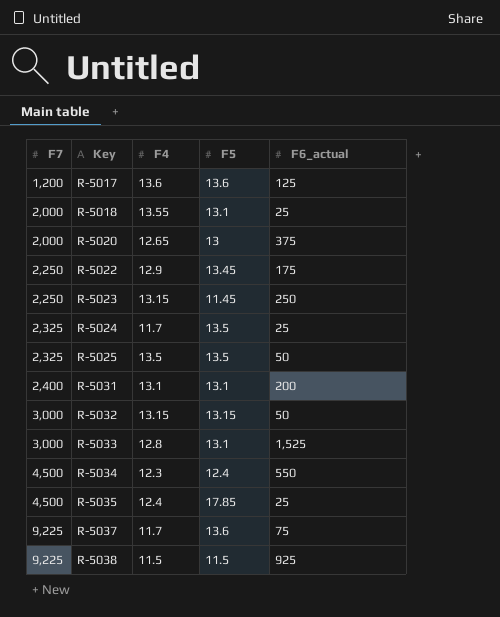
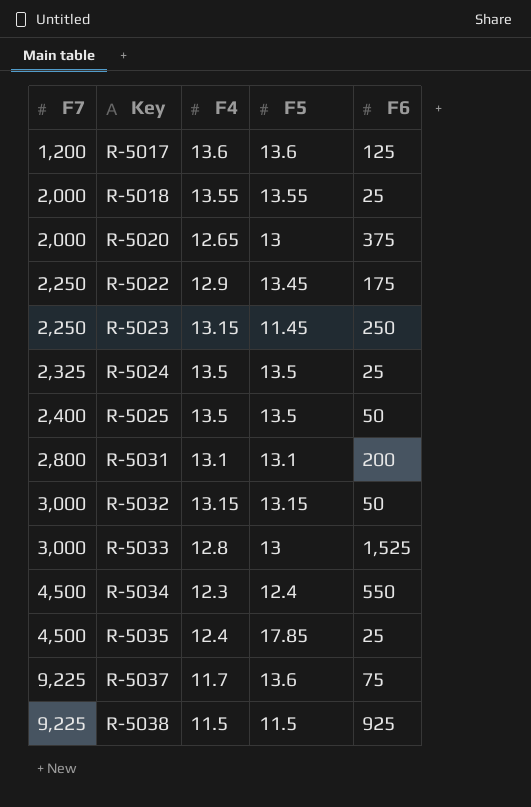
column name: F6_actual -> F6
R-5018 | F5: 13.1 -> 13.55
R-5024 | F4: 11.7 -> 13.5
R-5025 | F7: 2,325 -> 2,400
R-5031 | F7: 2,400 -> 2,800
R-5033 | F5: 13.1 -> 13

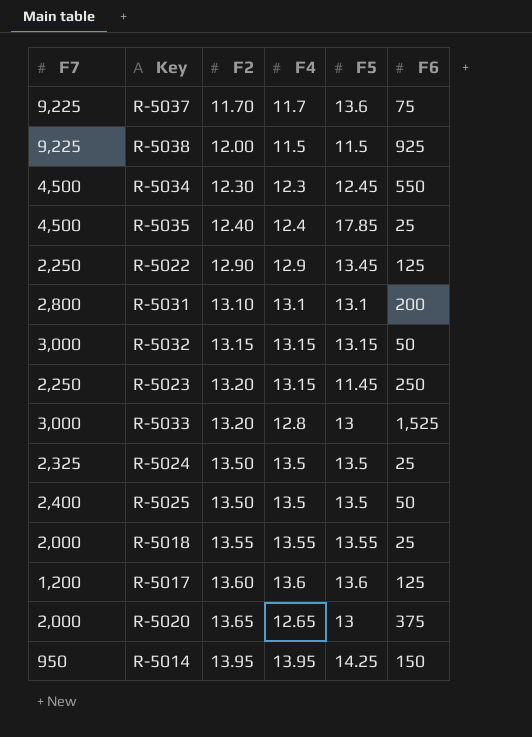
row order: F7 ascending -> F2 ascending
column F2 | position: none -> 3
R-5034 | F5: 12.4 -> 12.45
R-5022 | F6: 175 -> 125
row R-5014: none -> 950 | 13.95 | 13.95 | 14.25 | 150

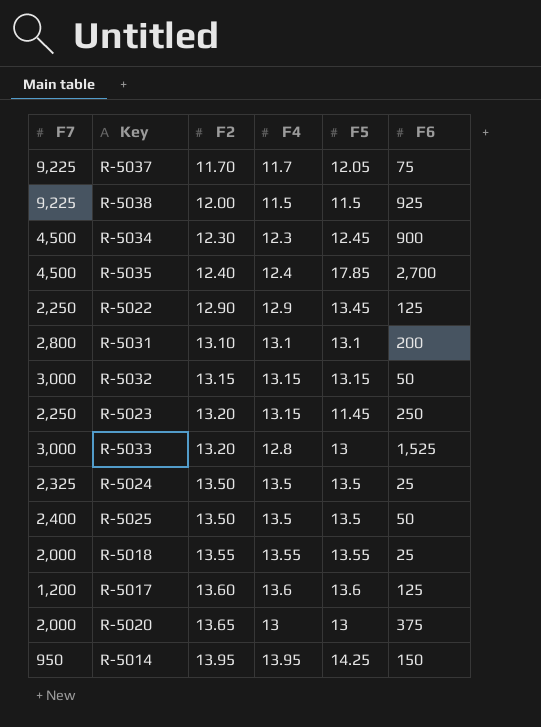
R-5037 | F5: 13.6 -> 12.05
R-5034 | F6: 550 -> 900
R-5035 | F6: 25 -> 2,700
R-5020 | F4: 12.65 -> 13

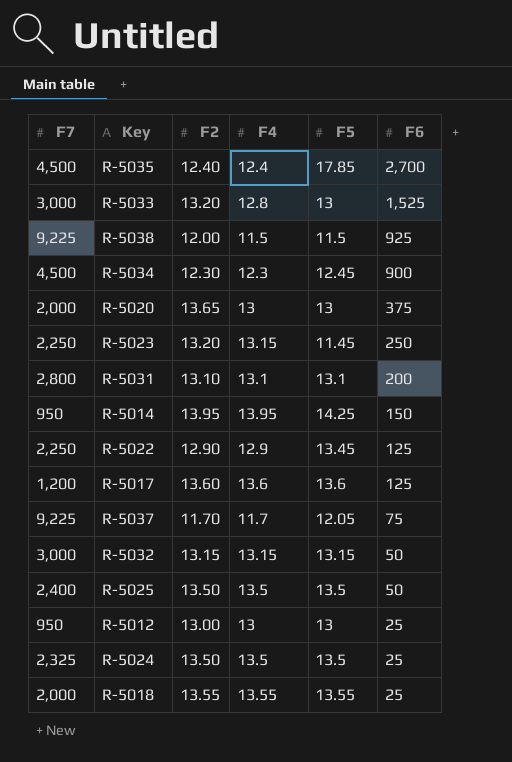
row order: F2 ascending -> F6 descending
row R-5012: none -> 950 | 13.00 | 13 | 13 | 25

